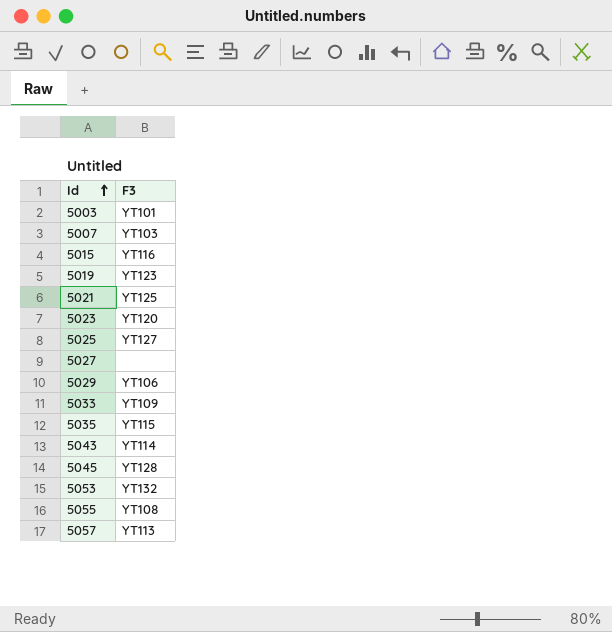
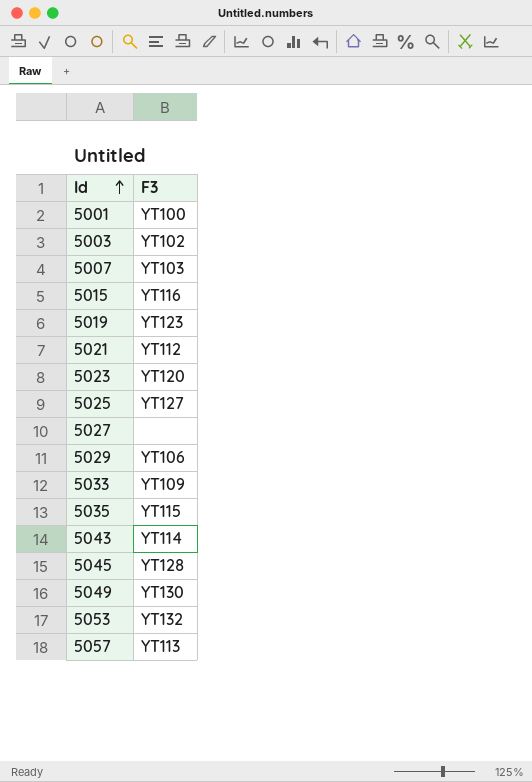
row 5055: YT108 -> none
row 5001: none -> YT100
5003 | F3: YT101 -> YT102
5021 | F3: YT125 -> YT112
row 5049: none -> YT130

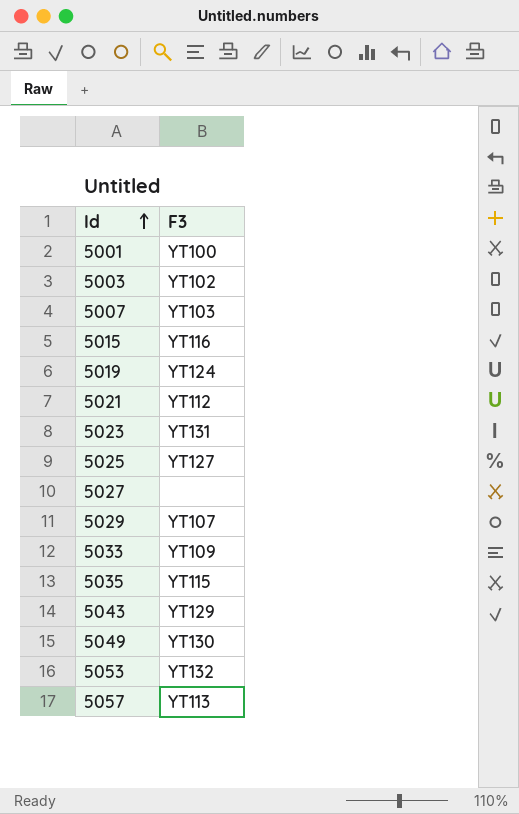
row 5045: YT128 -> none
5019 | F3: YT123 -> YT124
5023 | F3: YT120 -> YT131
5029 | F3: YT106 -> YT107
5043 | F3: YT114 -> YT129

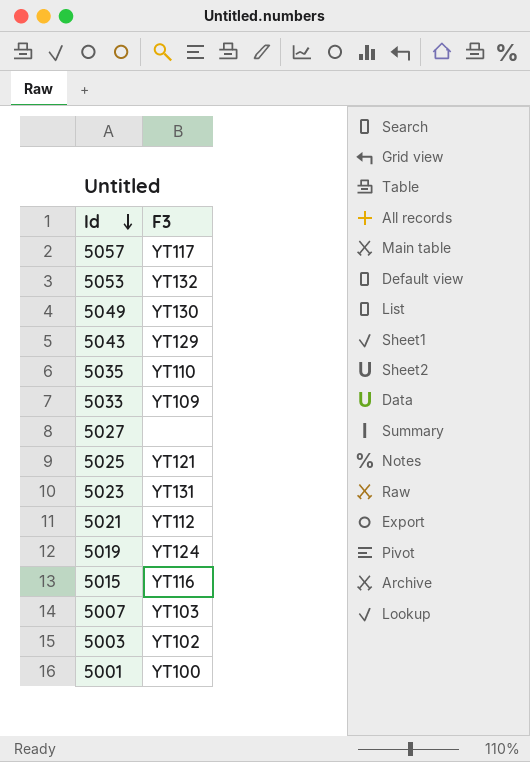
row order: Id ascending -> Id descending
row 5029: YT107 -> none
5057 | F3: YT113 -> YT117
5035 | F3: YT115 -> YT110
5025 | F3: YT127 -> YT121

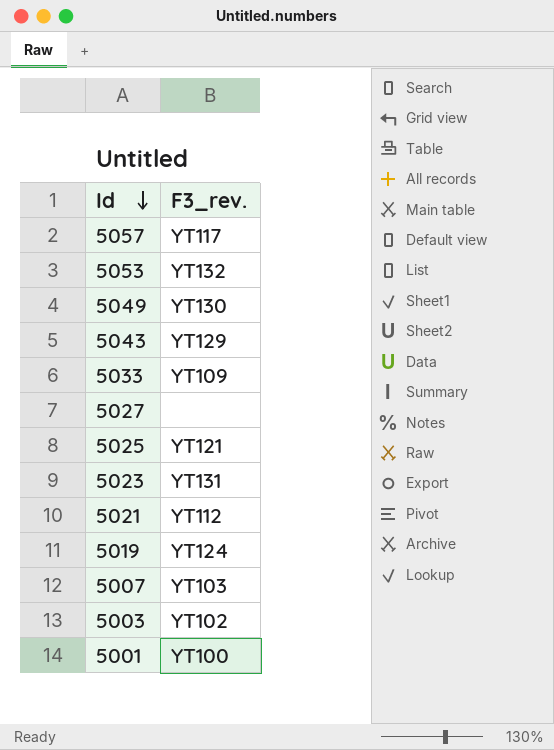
column name: F3 -> F3_rev.
row 5035: YT110 -> none
row 5015: YT116 -> none

